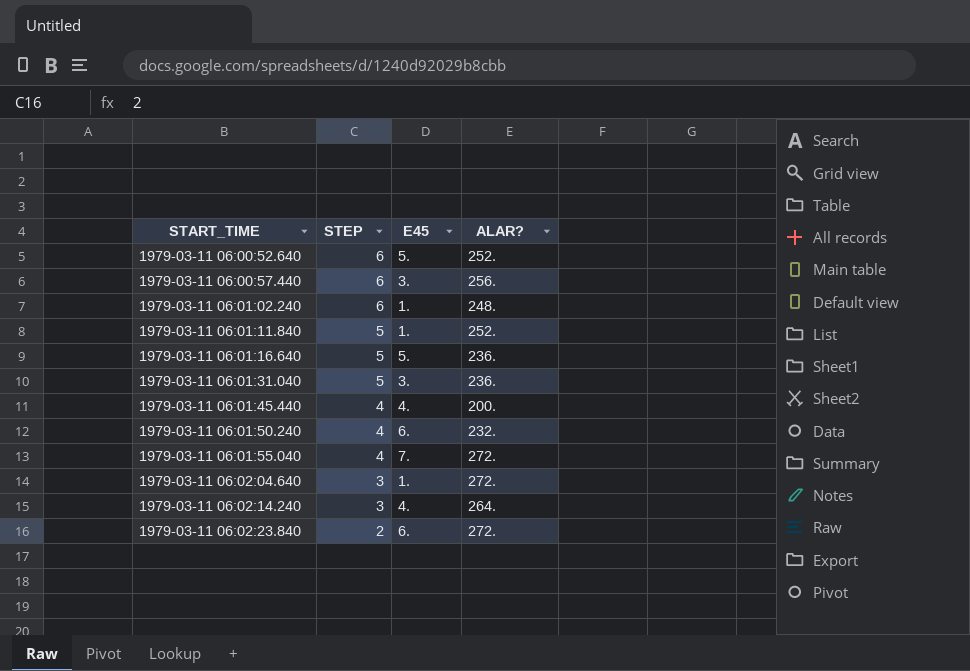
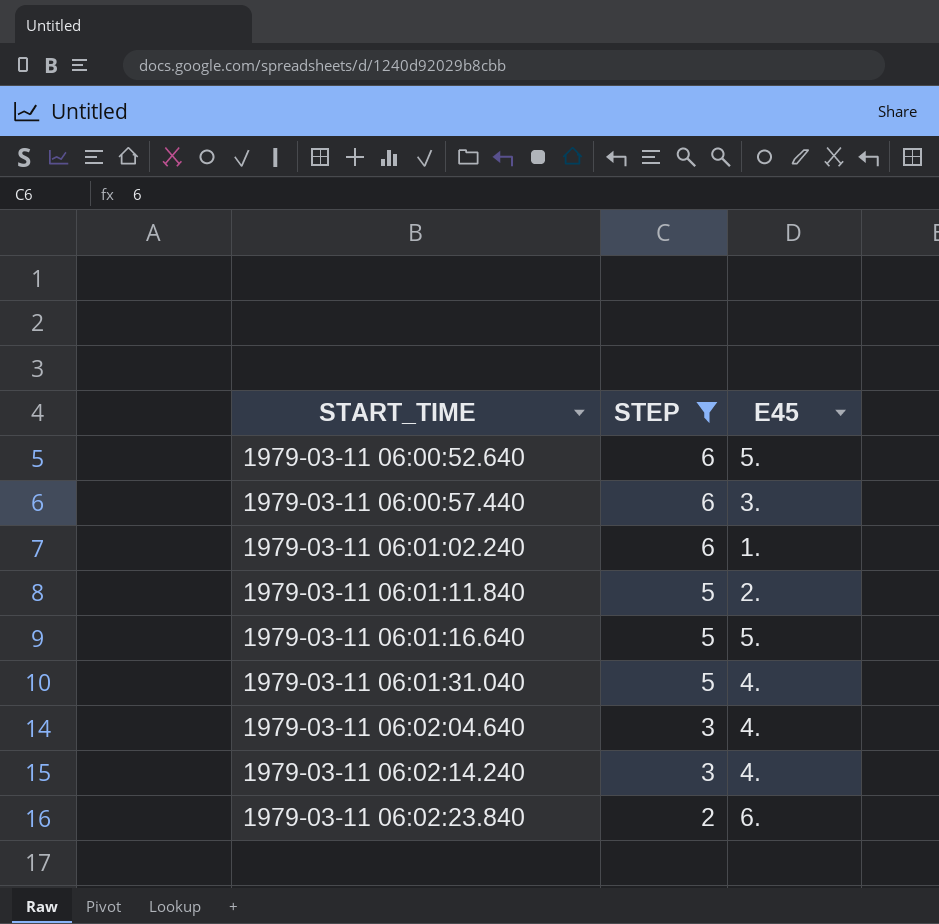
filter: none -> STEP != 4
column ALAR? | position: 4 -> none
1979-03-11 06:01:11.840 | E45: 1. -> 2.
1979-03-11 06:01:31.040 | E45: 3. -> 4.
1979-03-11 06:02:04.640 | E45: 1. -> 4.

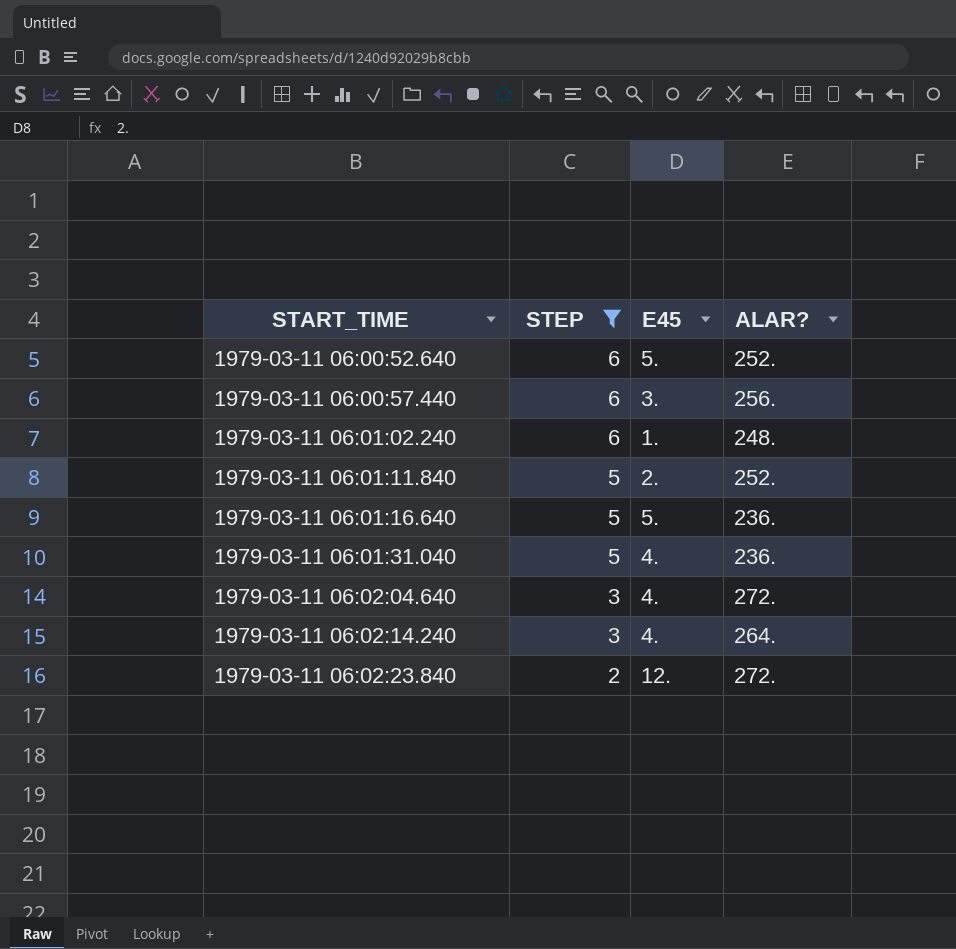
column ALAR? | position: none -> 4
1979-03-11 06:02:23.840 | E45: 6. -> 12.

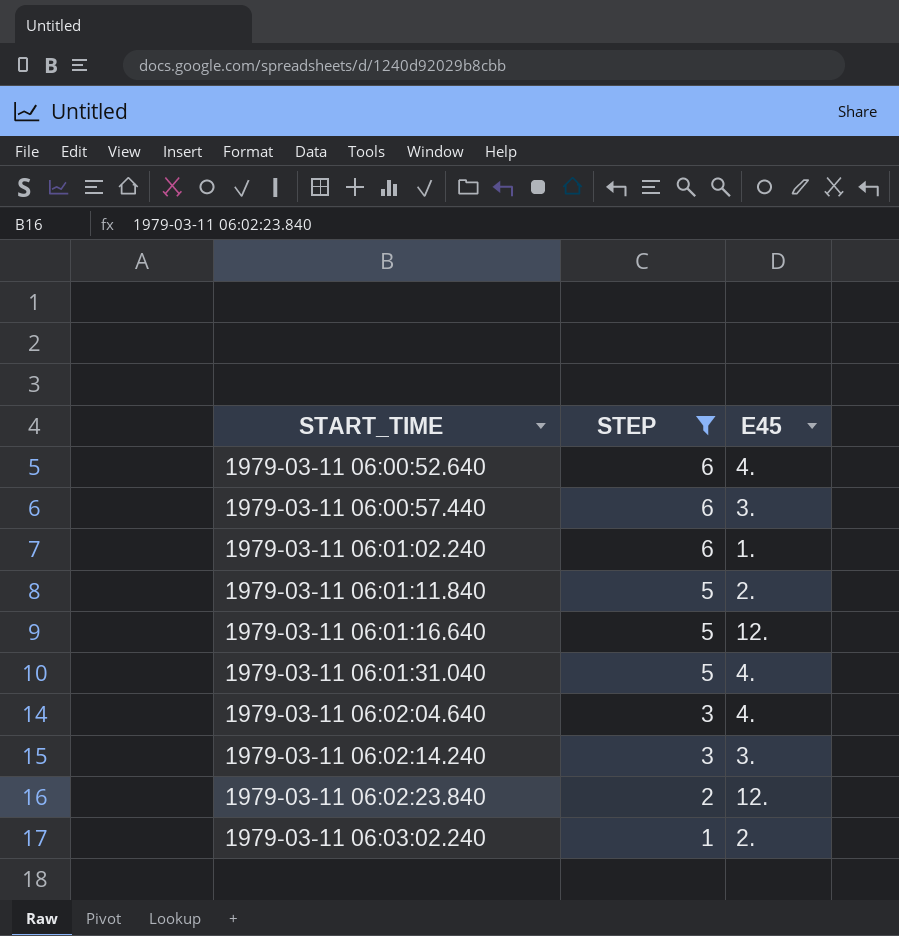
column ALAR? | position: 4 -> none
1979-03-11 06:00:52.640 | E45: 5. -> 4.
1979-03-11 06:01:16.640 | E45: 5. -> 12.
1979-03-11 06:02:14.240 | E45: 4. -> 3.
row 1979-03-11 06:03:02.240: none -> 1 | 2.

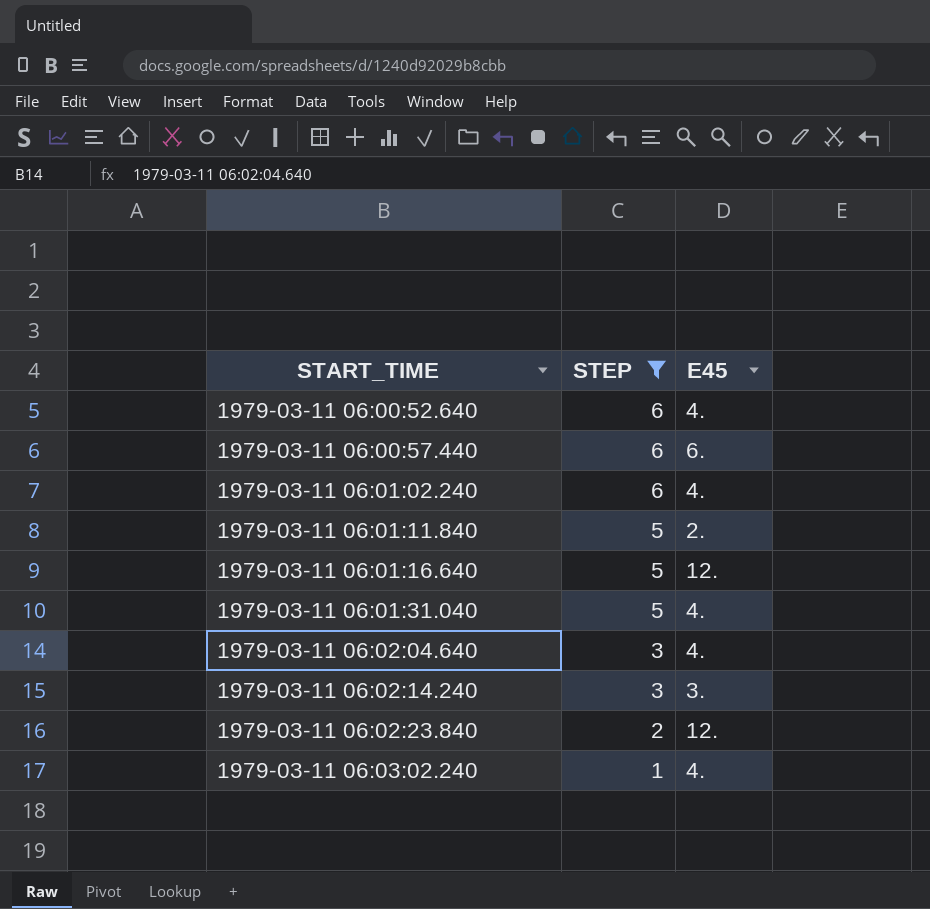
1979-03-11 06:00:57.440 | E45: 3. -> 6.
1979-03-11 06:01:02.240 | E45: 1. -> 4.
1979-03-11 06:03:02.240 | E45: 2. -> 4.

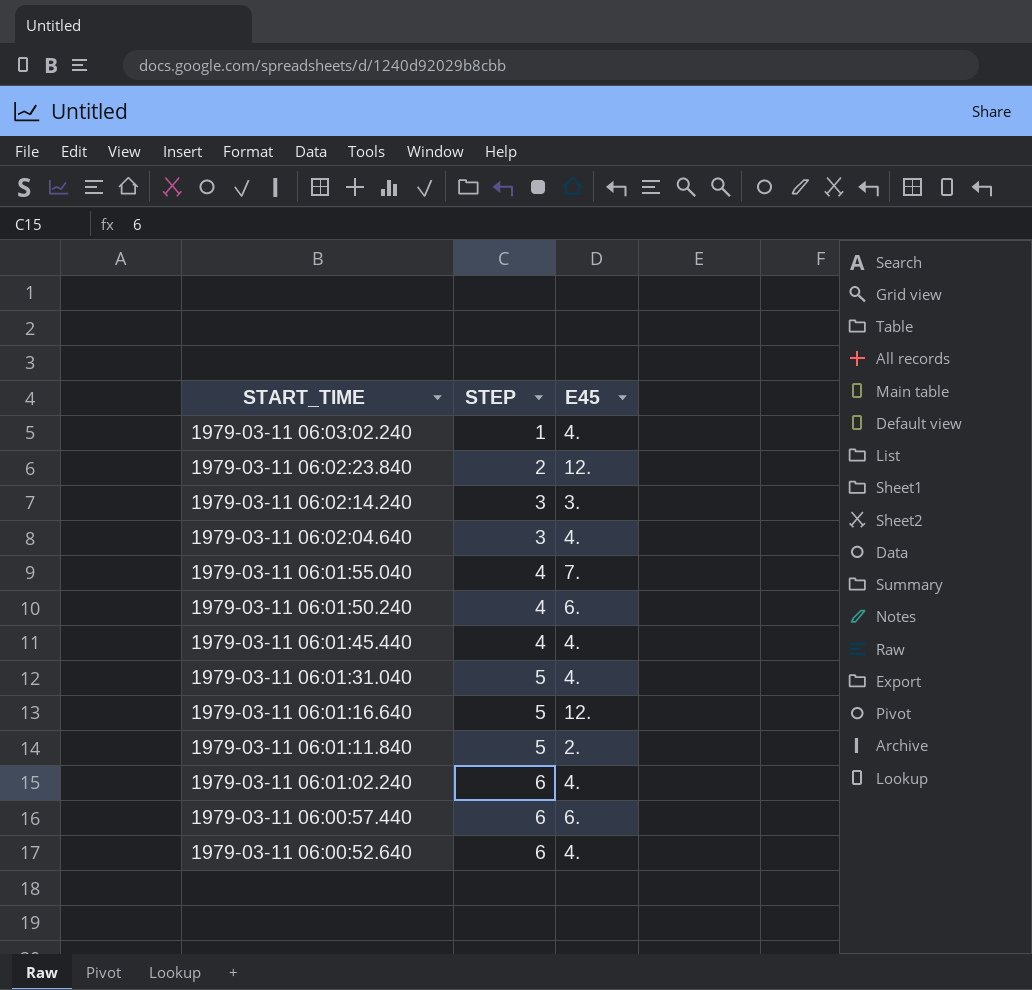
filter: STEP != 4 -> none
row order: START_TIME ascending -> START_TIME descending

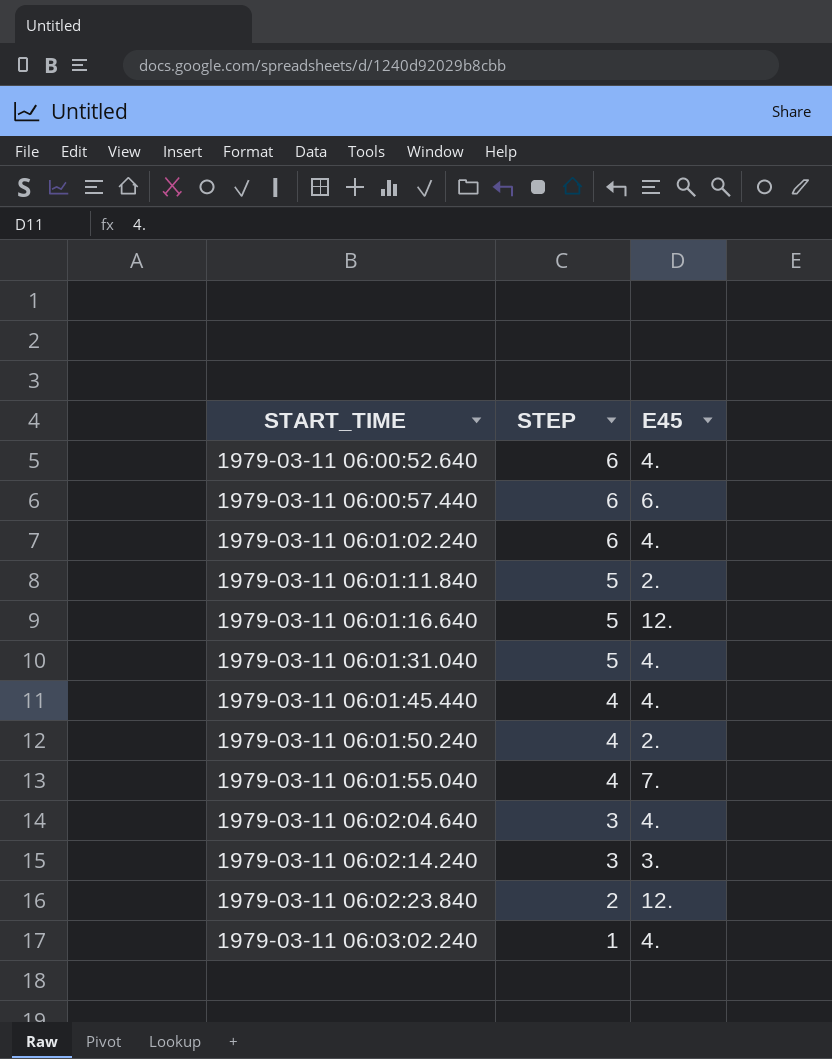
row order: START_TIME descending -> START_TIME ascending
1979-03-11 06:01:50.240 | E45: 6. -> 2.

